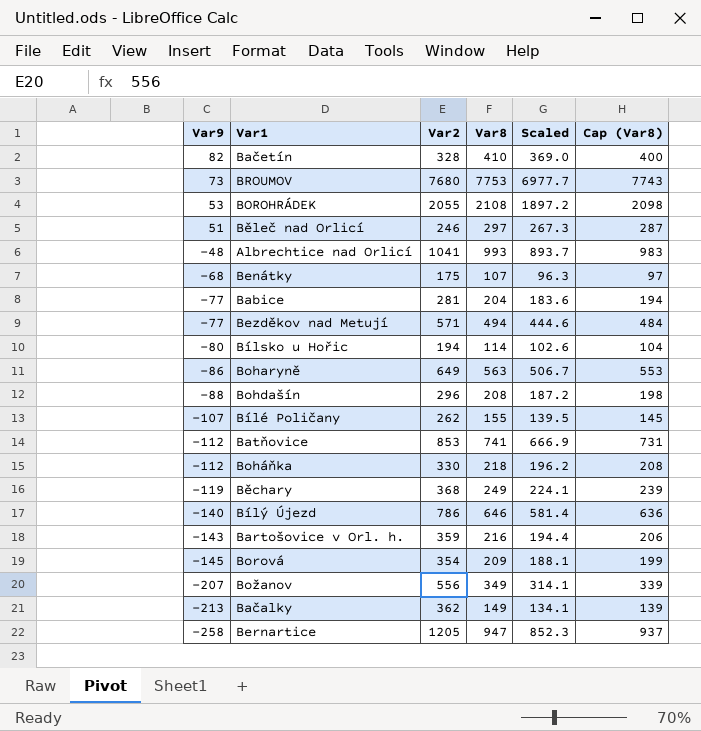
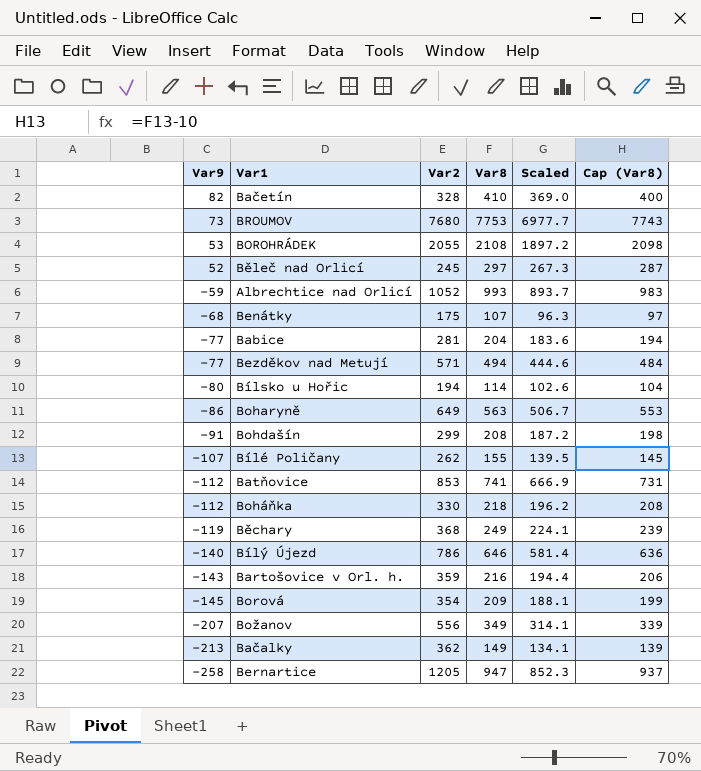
Běleč nad Orlicí | Var9: 51 -> 52
Běleč nad Orlicí | Var2: 246 -> 245
Albrechtice nad Orlicí | Var9: -48 -> -59
Albrechtice nad Orlicí | Var2: 1041 -> 1052
Bohdašín | Var9: -88 -> -91
Bohdašín | Var2: 296 -> 299

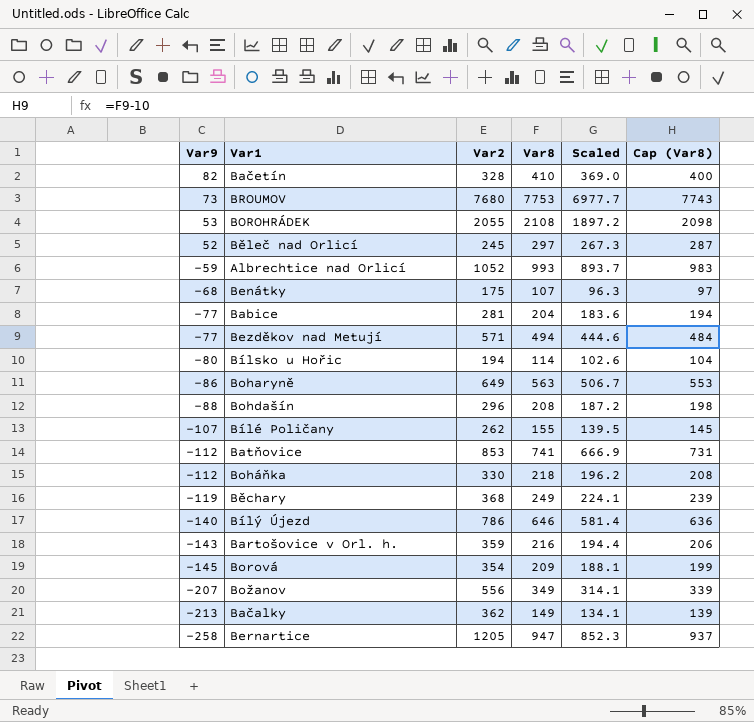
Bohdašín | Var9: -91 -> -88
Bohdašín | Var2: 299 -> 296

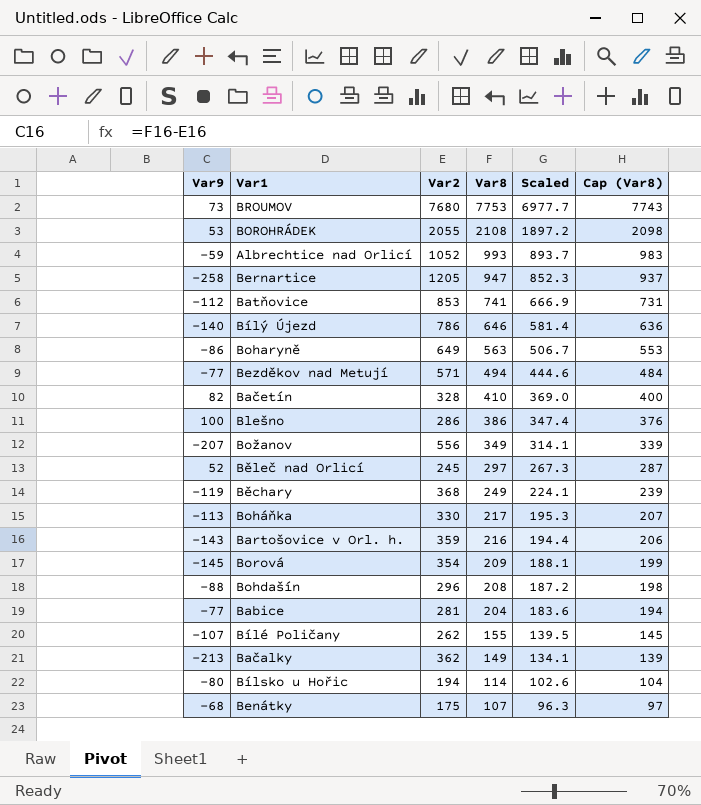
row order: Var9 descending -> Var8 descending
row Blešno: none -> 100 | 286 | 386 | 347.4 | 376
Boháňka | Var9: -112 -> -113
Boháňka | Var8: 218 -> 217
Boháňka | Scaled: 196.2 -> 195.3
Boháňka | Cap (Var8): 208 -> 207

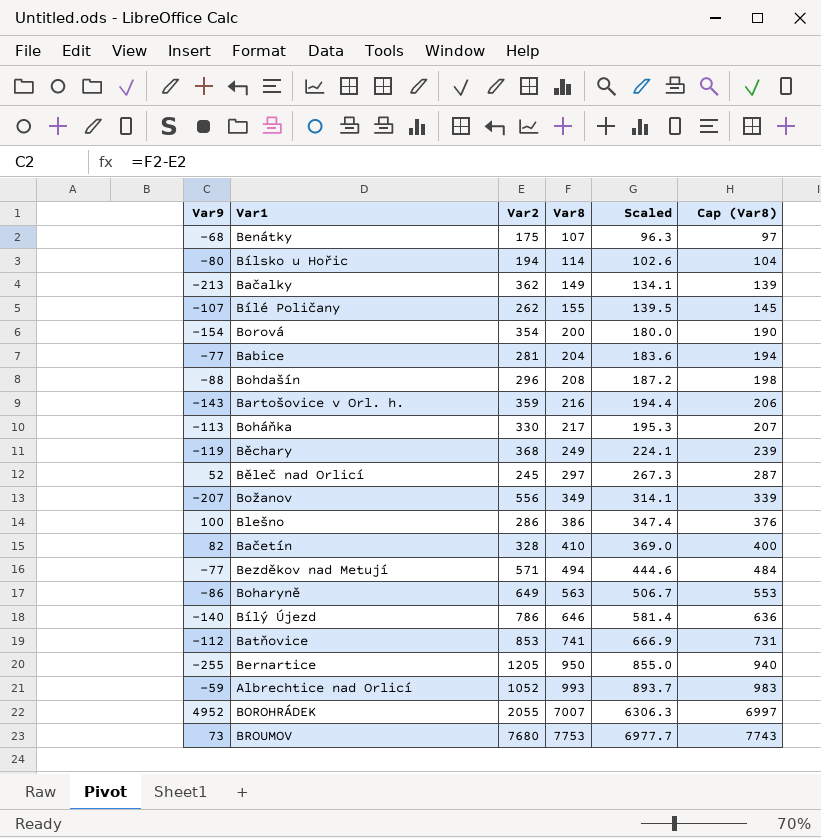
row order: Var8 descending -> Var8 ascending
Borová | Var9: -145 -> -154
Borová | Var8: 209 -> 200
Borová | Scaled: 188.1 -> 180.0
Borová | Cap (Var8): 199 -> 190
Bernartice | Var9: -258 -> -255
Bernartice | Var8: 947 -> 950
Bernartice | Scaled: 852.3 -> 855.0
Bernartice | Cap (Var8): 937 -> 940
BOROHRÁDEK | Var9: 53 -> 4952
BOROHRÁDEK | Var8: 2108 -> 7007
BOROHRÁDEK | Scaled: 1897.2 -> 6306.3
BOROHRÁDEK | Cap (Var8): 2098 -> 6997

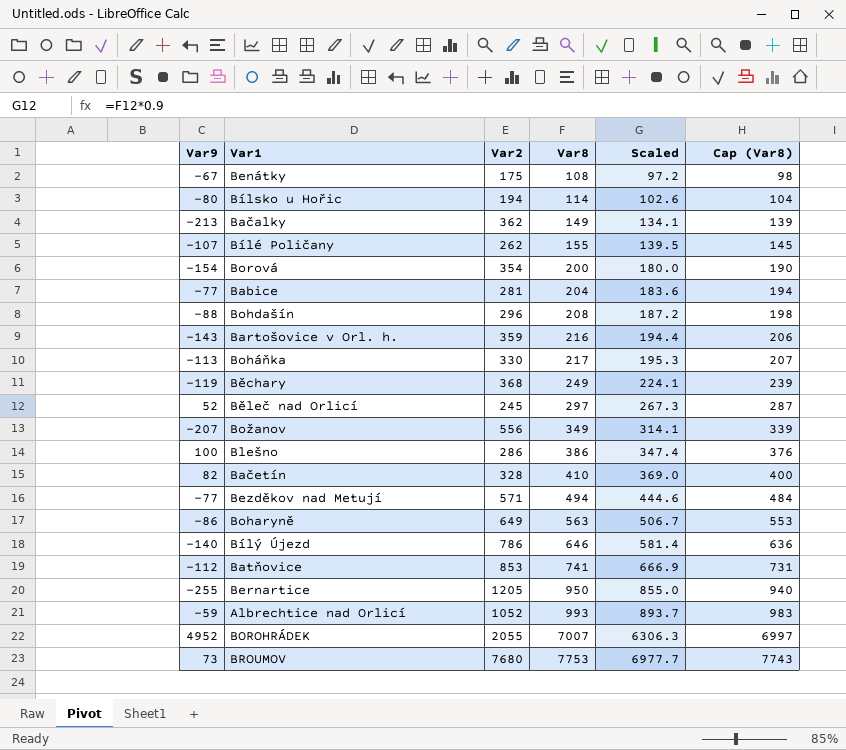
Benátky | Var9: -68 -> -67
Benátky | Var8: 107 -> 108
Benátky | Scaled: 96.3 -> 97.2
Benátky | Cap (Var8): 97 -> 98

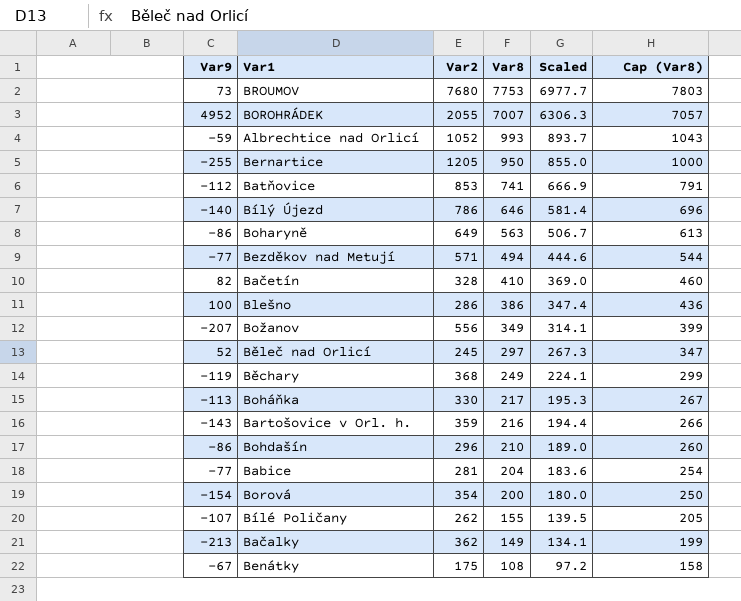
row order: Var8 ascending -> Var8 descending
column Cap (Var8) | formula: [Var8] - 10 -> [Var8] + 50
row Bílsko u Hořic: -80 | 194 | 114 | 102.6 | 104 -> none
Bohdašín | Var9: -88 -> -86
Bohdašín | Var8: 208 -> 210
Bohdašín | Scaled: 187.2 -> 189.0

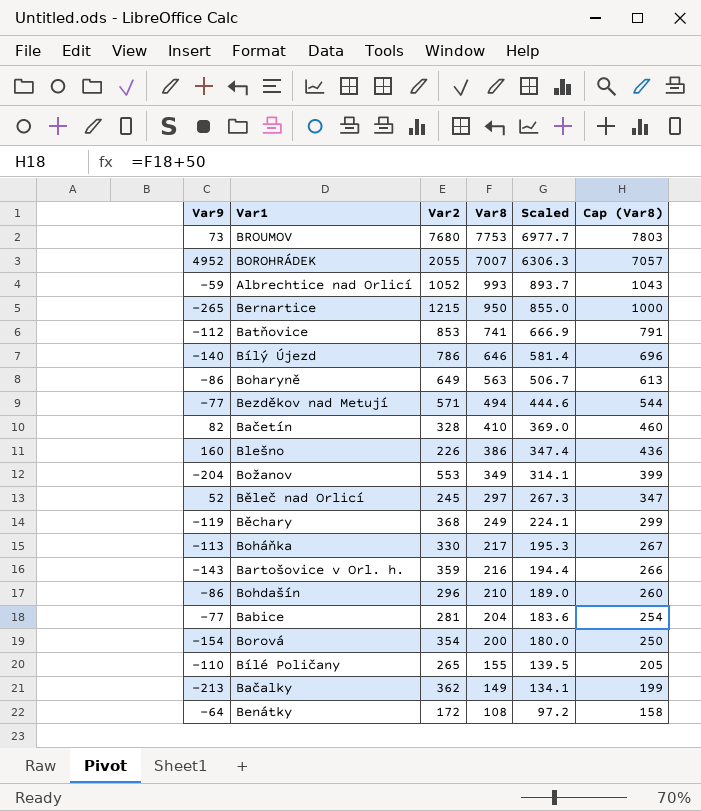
Bernartice | Var9: -255 -> -265
Bernartice | Var2: 1205 -> 1215
Blešno | Var9: 100 -> 160
Blešno | Var2: 286 -> 226
Božanov | Var9: -207 -> -204
Božanov | Var2: 556 -> 553
Bílé Poličany | Var9: -107 -> -110
Bílé Poličany | Var2: 262 -> 265
Benátky | Var9: -67 -> -64
Benátky | Var2: 175 -> 172

